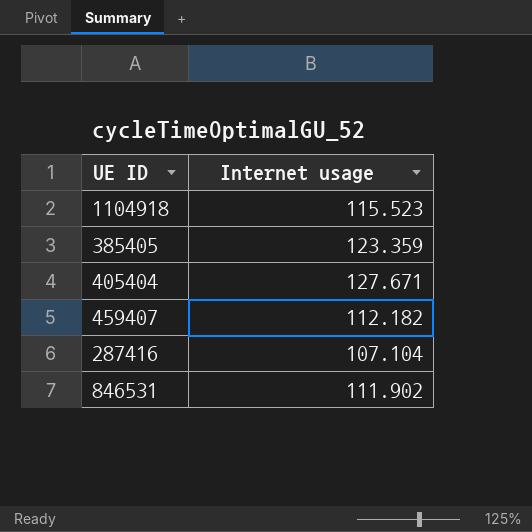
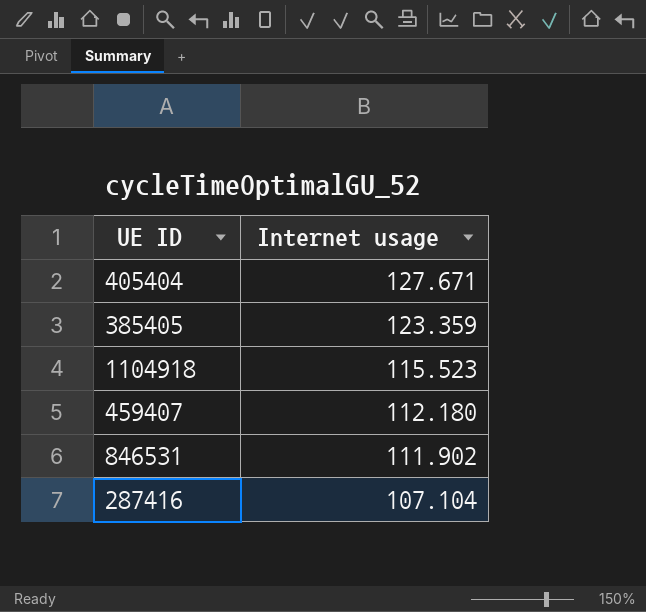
row order: none -> Internet usage descending
459407 | Internet usage: 112.182 -> 112.180

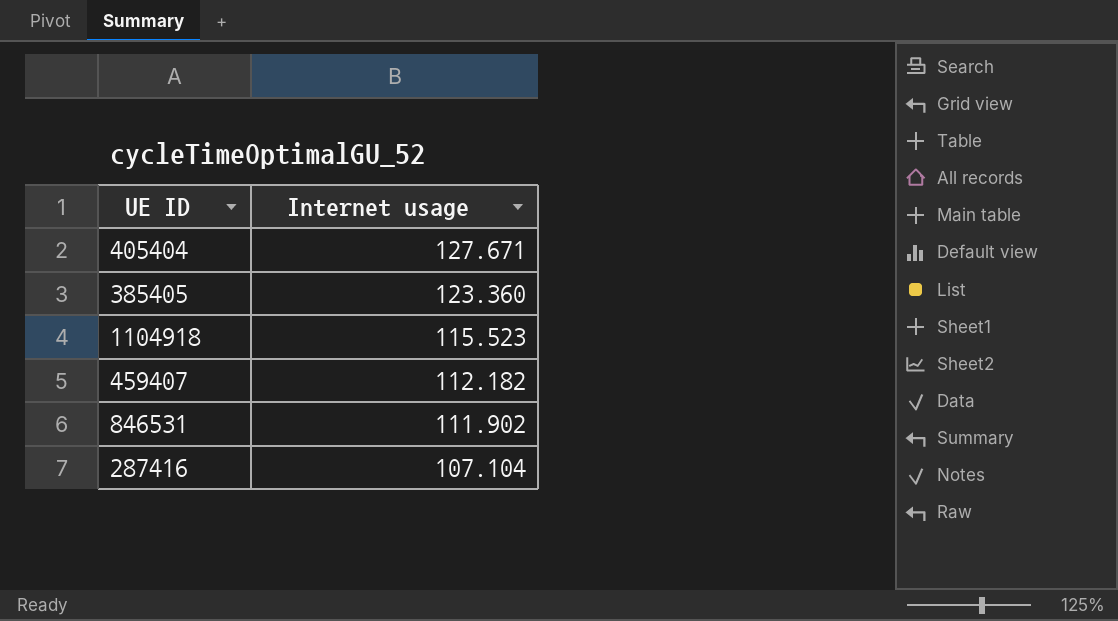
385405 | Internet usage: 123.359 -> 123.360
459407 | Internet usage: 112.180 -> 112.182

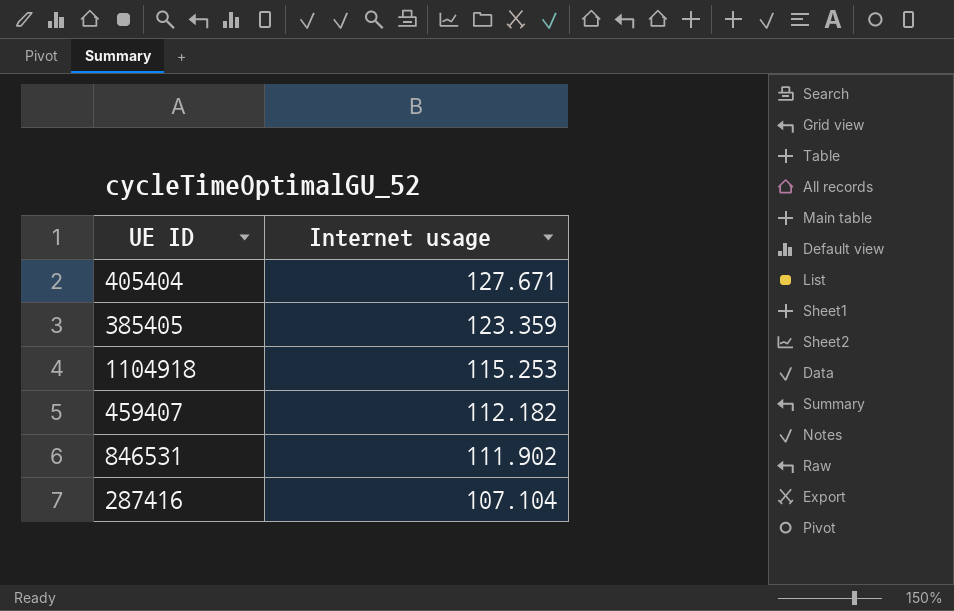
385405 | Internet usage: 123.360 -> 123.359
1104918 | Internet usage: 115.523 -> 115.253

